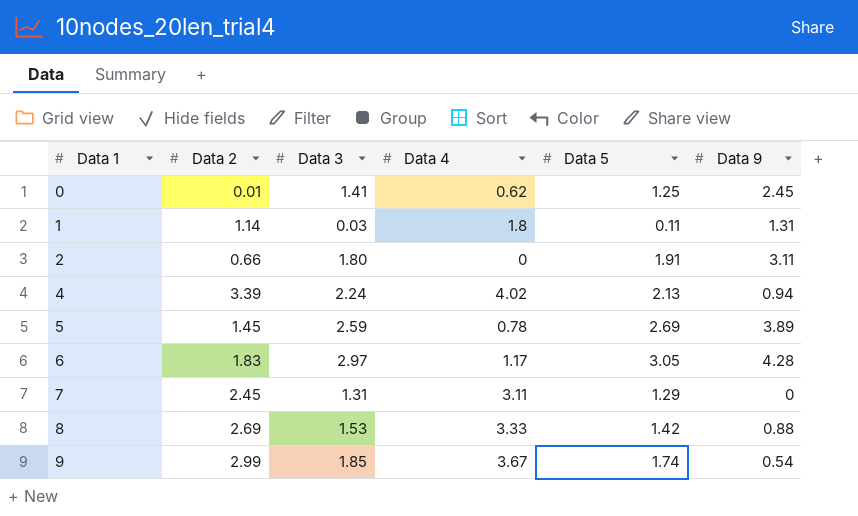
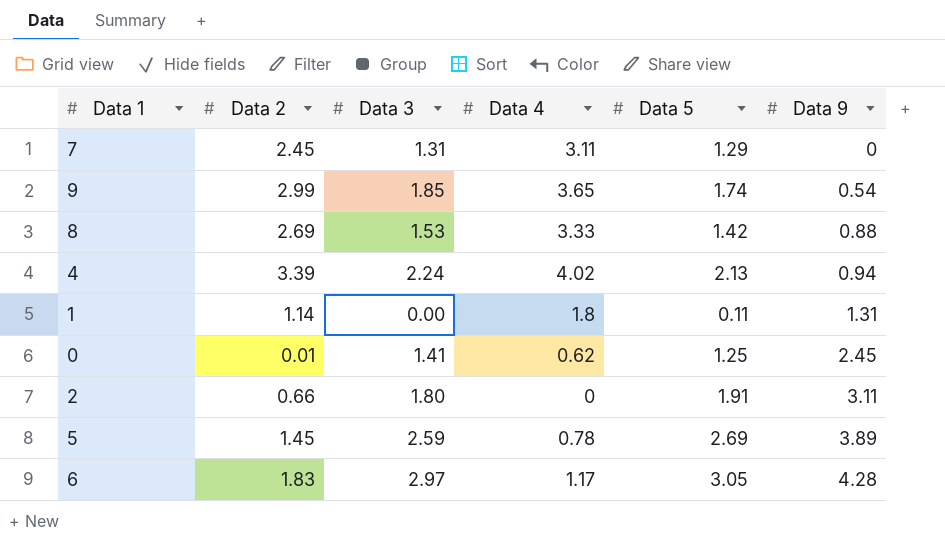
row order: Data 1 ascending -> Data 9 ascending
9 | Data 4: 3.67 -> 3.65
1 | Data 3: 0.03 -> 0.00

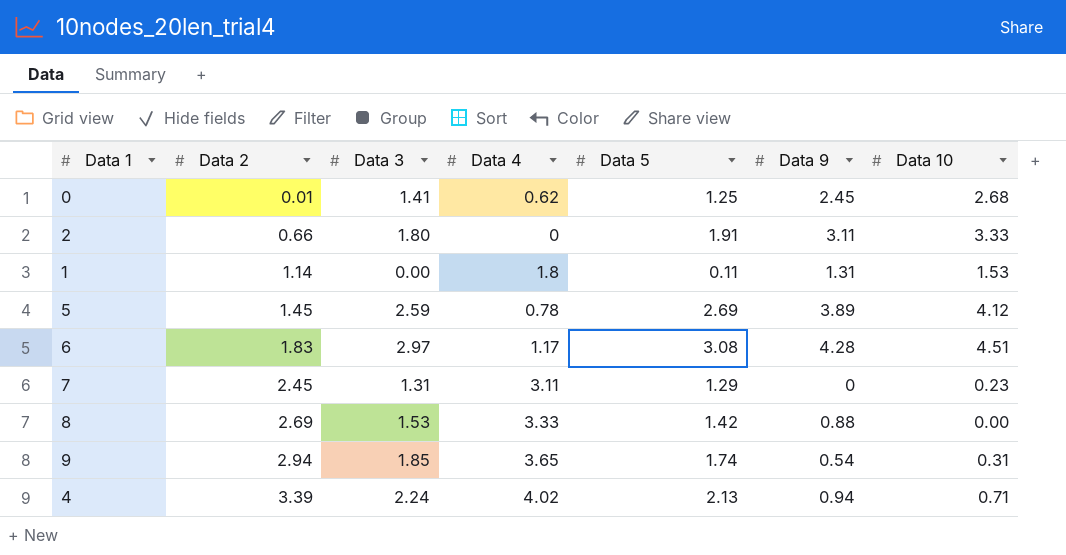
row order: Data 9 ascending -> Data 2 ascending
column Data 10 | position: none -> 7
6 | Data 5: 3.05 -> 3.08
9 | Data 2: 2.99 -> 2.94

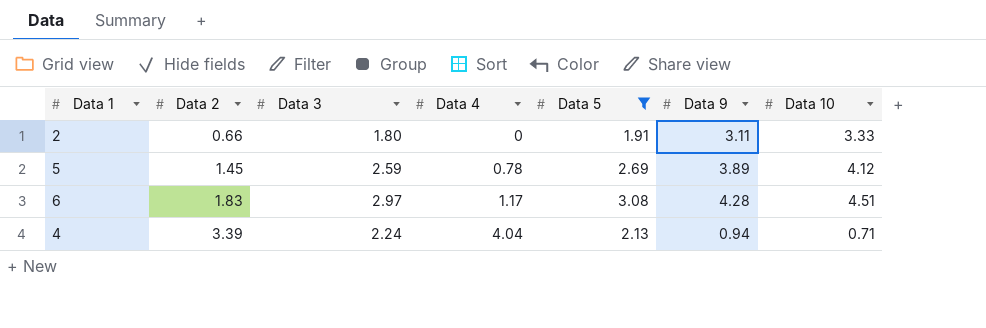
filter: none -> Data 5 >= 1.91
4 | Data 4: 4.02 -> 4.04

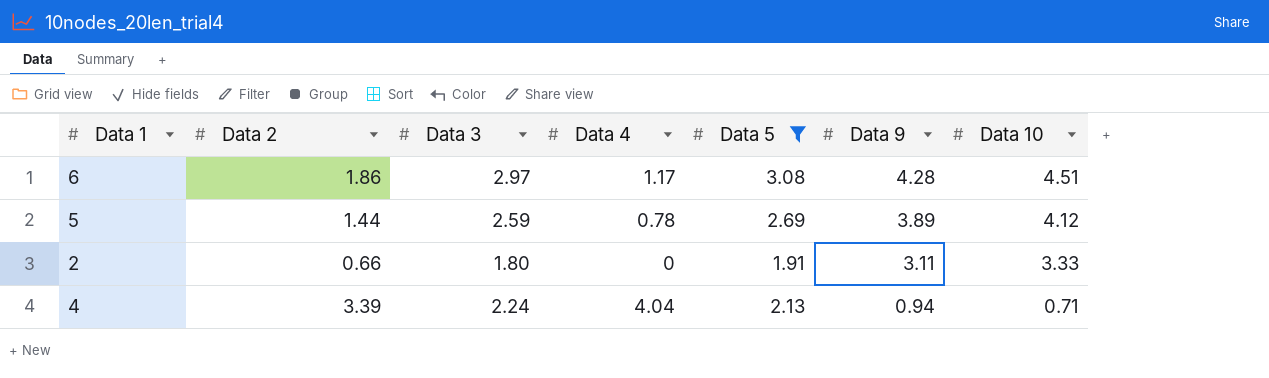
row order: Data 2 ascending -> Data 9 descending
6 | Data 2: 1.83 -> 1.86
5 | Data 2: 1.45 -> 1.44

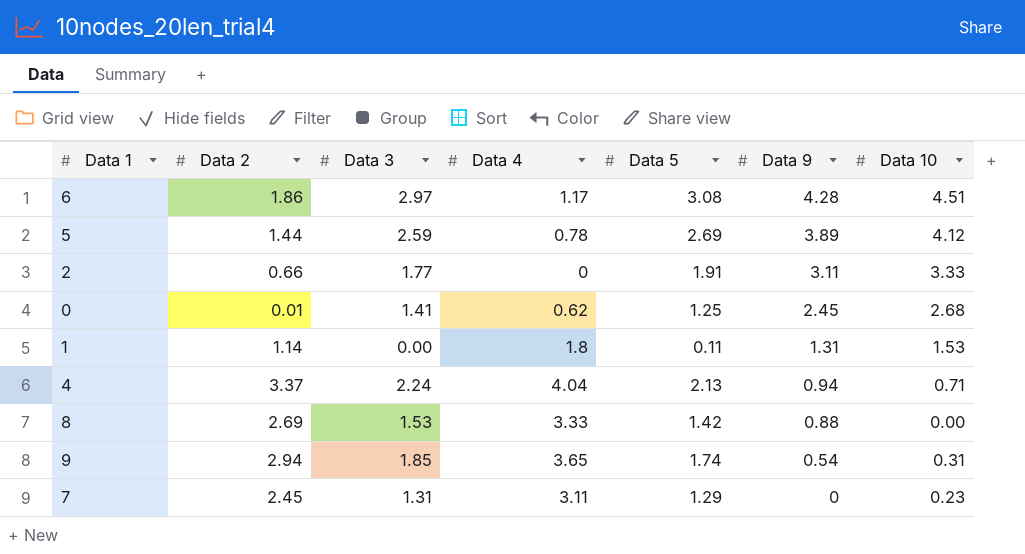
filter: Data 5 >= 1.91 -> none
2 | Data 3: 1.80 -> 1.77
4 | Data 2: 3.39 -> 3.37

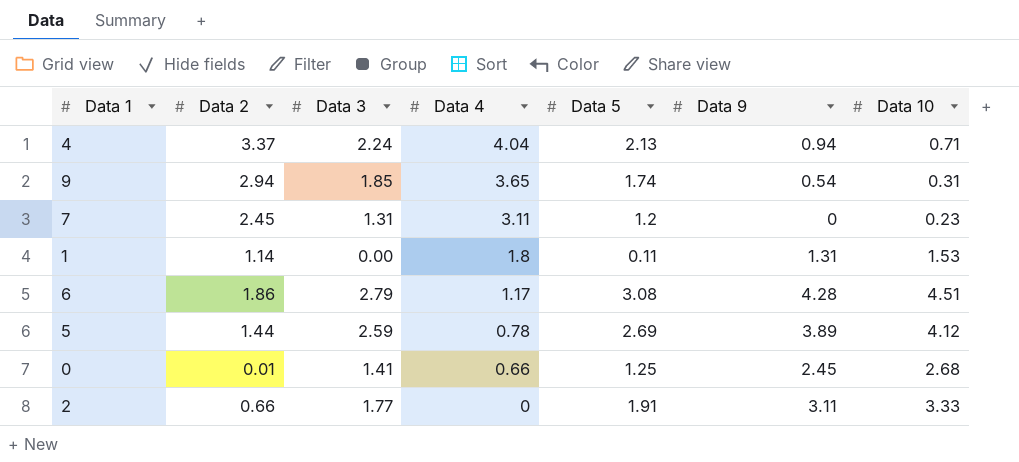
row order: Data 9 descending -> Data 4 descending
row 8: 2.69 | 1.53 | 3.33 | 1.42 | 0.88 | 0.00 -> none
7 | Data 5: 1.29 -> 1.2
6 | Data 3: 2.97 -> 2.79
0 | Data 4: 0.62 -> 0.66

